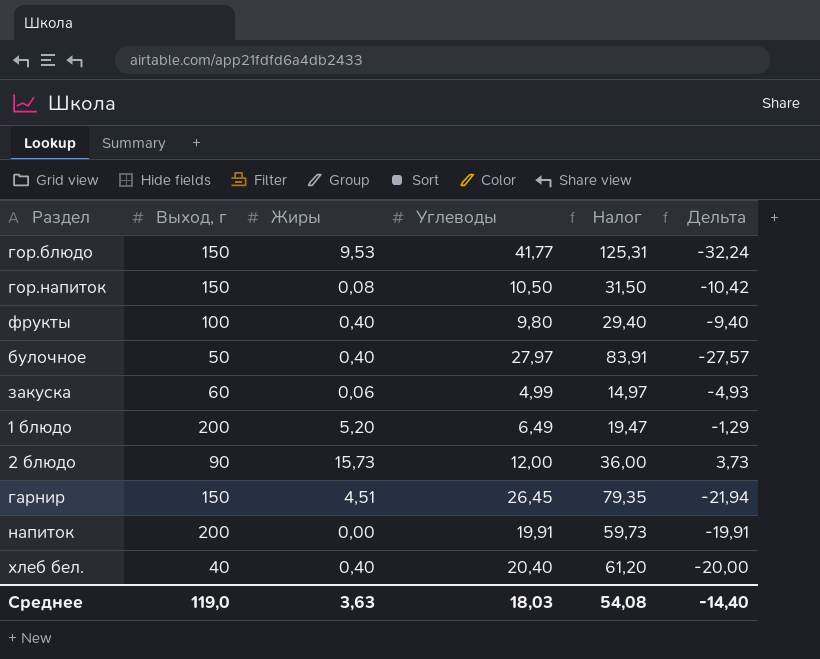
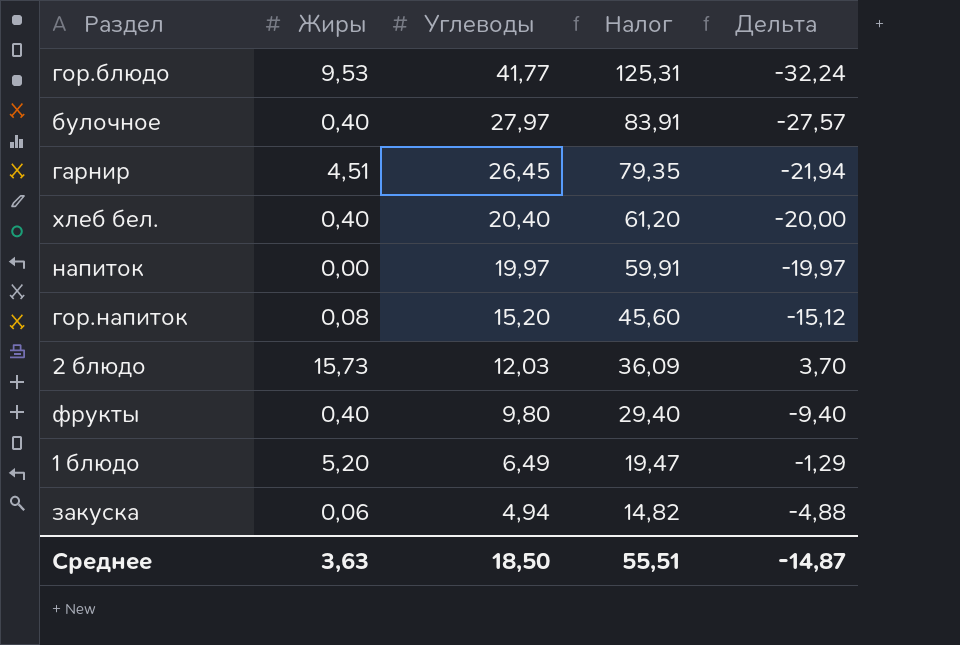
row order: none -> Углеводы descending
column Выход, г | position: 2 -> none
напиток | Углеводы: 19,91 -> 19,97
напиток | Налог: 59,73 -> 59,91
напиток | Дельта: -19,91 -> -19,97
гор.напиток | Углеводы: 10,50 -> 15,20
гор.напиток | Налог: 31,50 -> 45,60
гор.напиток | Дельта: -10,42 -> -15,12
2 блюдо | Углеводы: 12,00 -> 12,03
2 блюдо | Налог: 36,00 -> 36,09
2 блюдо | Дельта: 3,73 -> 3,70
закуска | Углеводы: 4,99 -> 4,94
закуска | Налог: 14,97 -> 14,82
закуска | Дельта: -4,93 -> -4,88
Среднее | Углеводы: 18,03 -> 18,50
Среднее | Налог: 54,08 -> 55,51
Среднее | Дельта: -14,40 -> -14,87

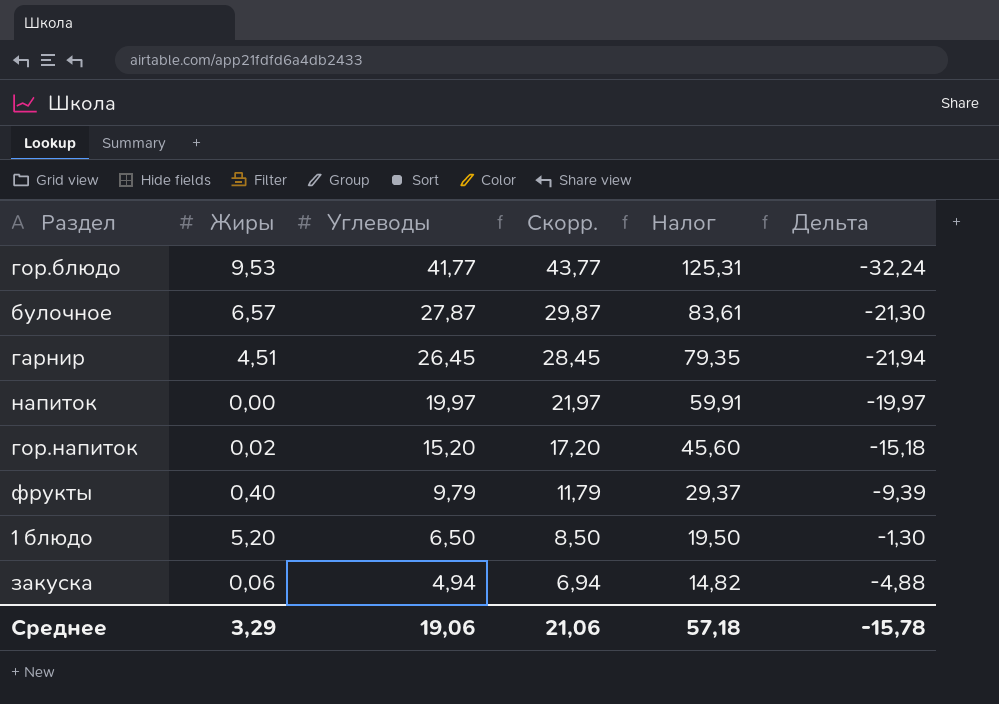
column Скорр. | formula: none -> [Углеводы] + 2
row хлеб бел.: 0,40 | 20,40 | 61,20 | -20,00 -> none
row 2 блюдо: 15,73 | 12,03 | 36,09 | 3,70 -> none
булочное | Жиры: 0,40 -> 6,57
булочное | Углеводы: 27,97 -> 27,87
булочное | Налог: 83,91 -> 83,61
булочное | Дельта: -27,57 -> -21,30
гор.напиток | Жиры: 0,08 -> 0,02
гор.напиток | Дельта: -15,12 -> -15,18
фрукты | Углеводы: 9,80 -> 9,79
фрукты | Налог: 29,40 -> 29,37
фрукты | Дельта: -9,40 -> -9,39
1 блюдо | Углеводы: 6,49 -> 6,50
1 блюдо | Налог: 19,47 -> 19,50
1 блюдо | Дельта: -1,29 -> -1,30
Среднее | Жиры: 3,63 -> 3,29
Среднее | Углеводы: 18,50 -> 19,06
Среднее | Налог: 55,51 -> 57,18
Среднее | Дельта: -14,87 -> -15,78

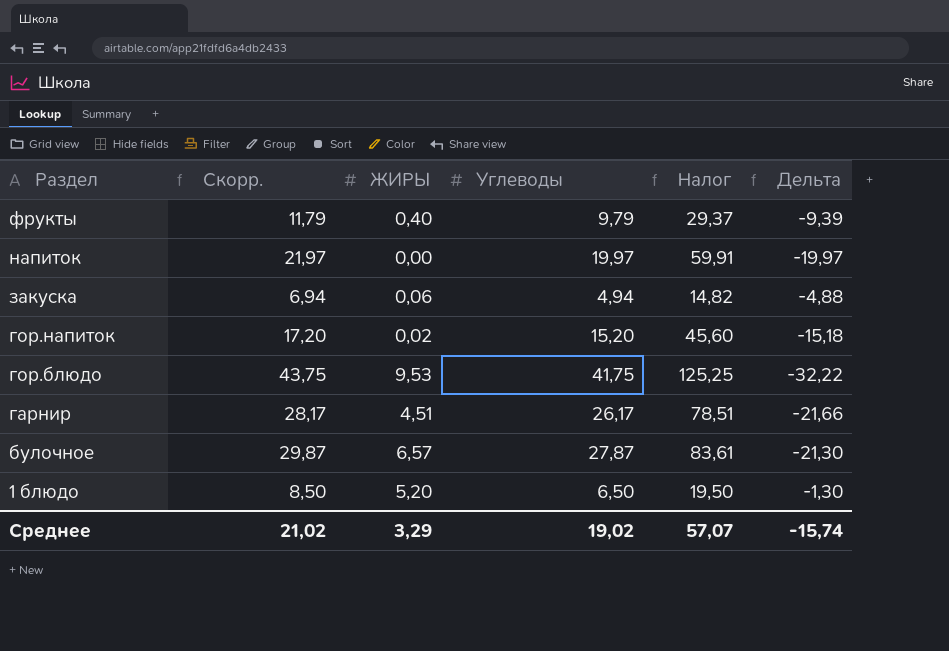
row order: Углеводы descending -> Раздел descending
column Скорр. | position: 4 -> 2
column name: Жиры -> ЖИРЫ
гор.блюдо | Скорр.: 43,77 -> 43,75
гор.блюдо | Углеводы: 41,77 -> 41,75
гор.блюдо | Налог: 125,31 -> 125,25
гор.блюдо | Дельта: -32,24 -> -32,22
гарнир | Скорр.: 28,45 -> 28,17
гарнир | Углеводы: 26,45 -> 26,17
гарнир | Налог: 79,35 -> 78,51
гарнир | Дельта: -21,94 -> -21,66
Среднее | Скорр.: 21,06 -> 21,02
Среднее | Углеводы: 19,06 -> 19,02
Среднее | Налог: 57,18 -> 57,07
Среднее | Дельта: -15,78 -> -15,74

